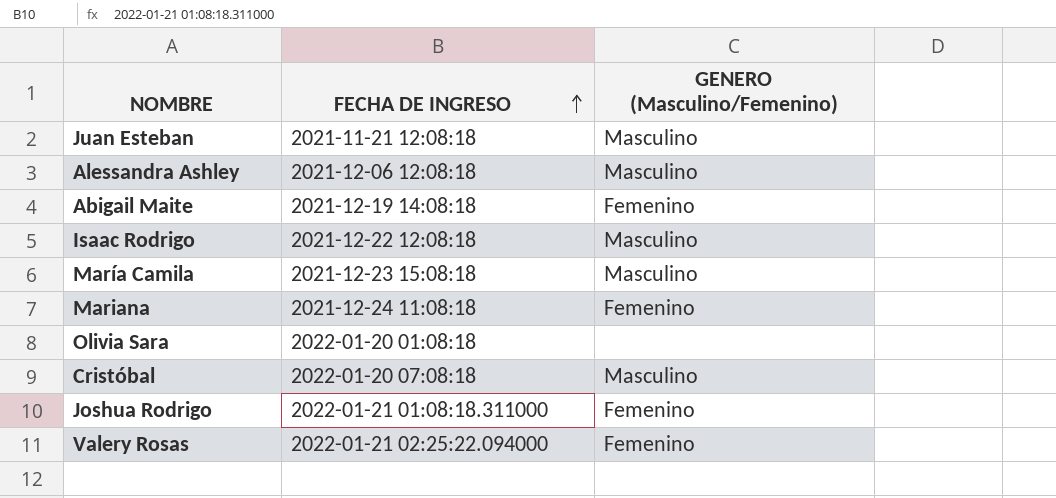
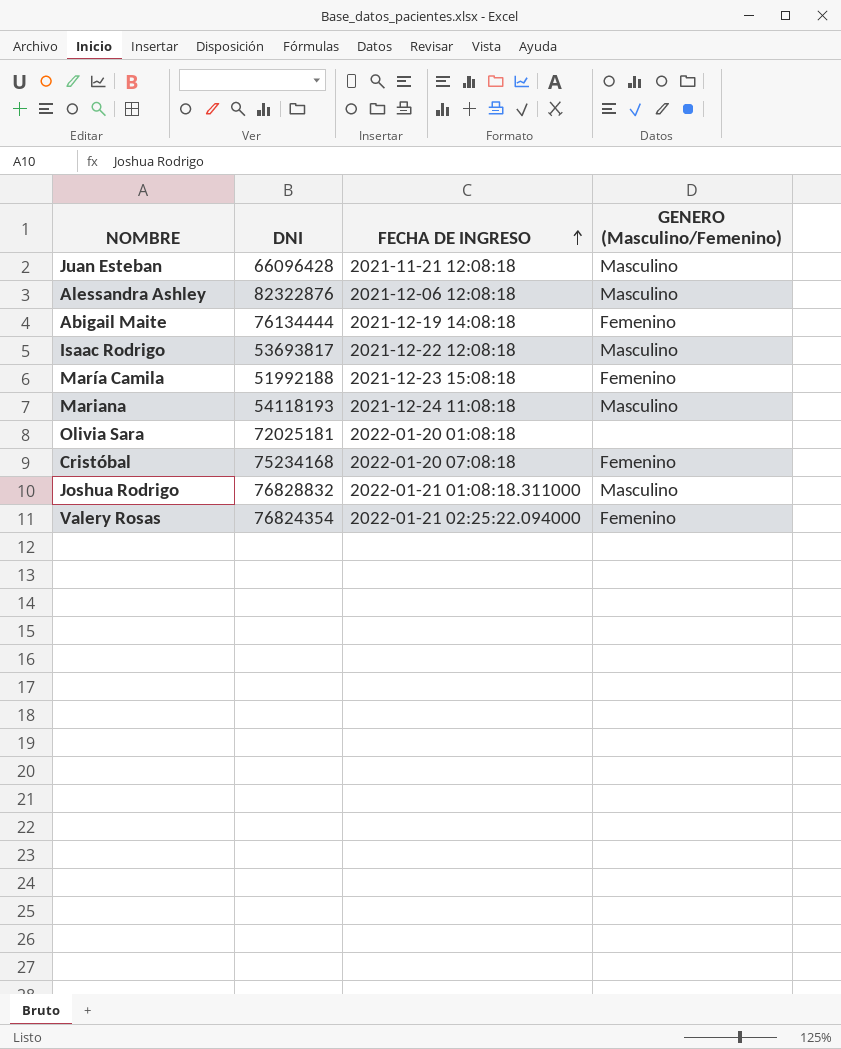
column DNI | position: none -> 2
María Camila | GENERO (Masculino/Femenino): Masculino -> Femenino
Mariana | GENERO (Masculino/Femenino): Femenino -> Masculino
Cristóbal | GENERO (Masculino/Femenino): Masculino -> Femenino
Joshua Rodrigo | GENERO (Masculino/Femenino): Femenino -> Masculino

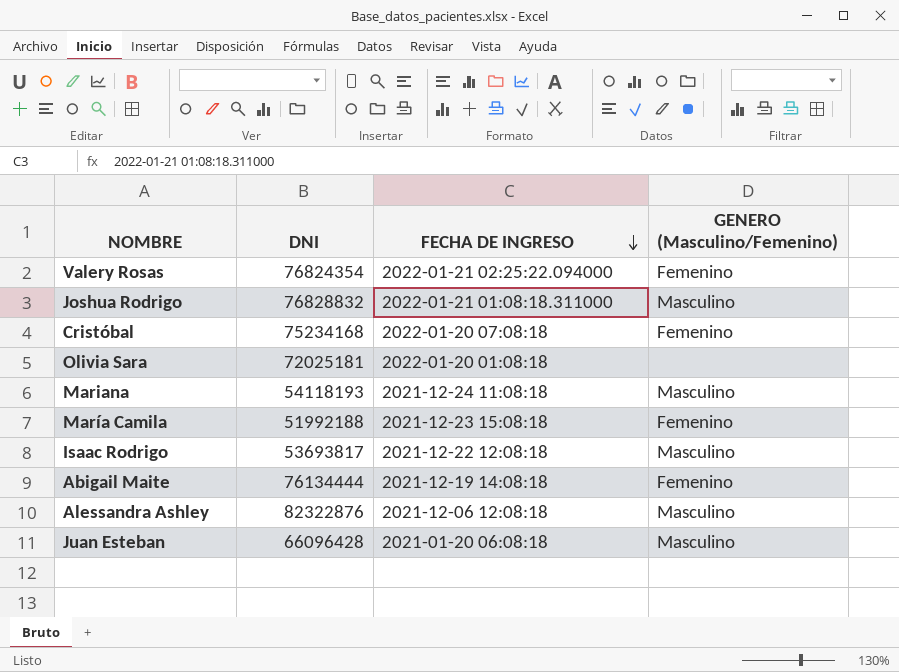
row order: FECHA DE INGRESO ascending -> FECHA DE INGRESO descending
Juan Esteban | FECHA DE INGRESO: 2021-11-21 12:08:18 -> 2021-01-20 06:08:18

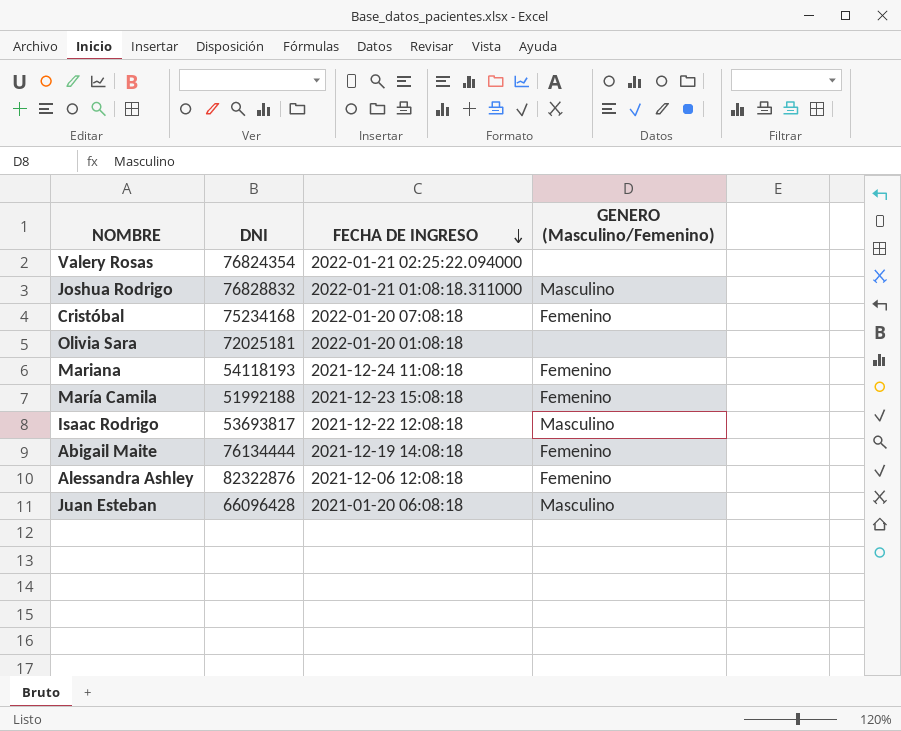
Valery Rosas | GENERO (Masculino/Femenino): Femenino -> none
Mariana | GENERO (Masculino/Femenino): Masculino -> Femenino
Alessandra Ashley | GENERO (Masculino/Femenino): Masculino -> Femenino

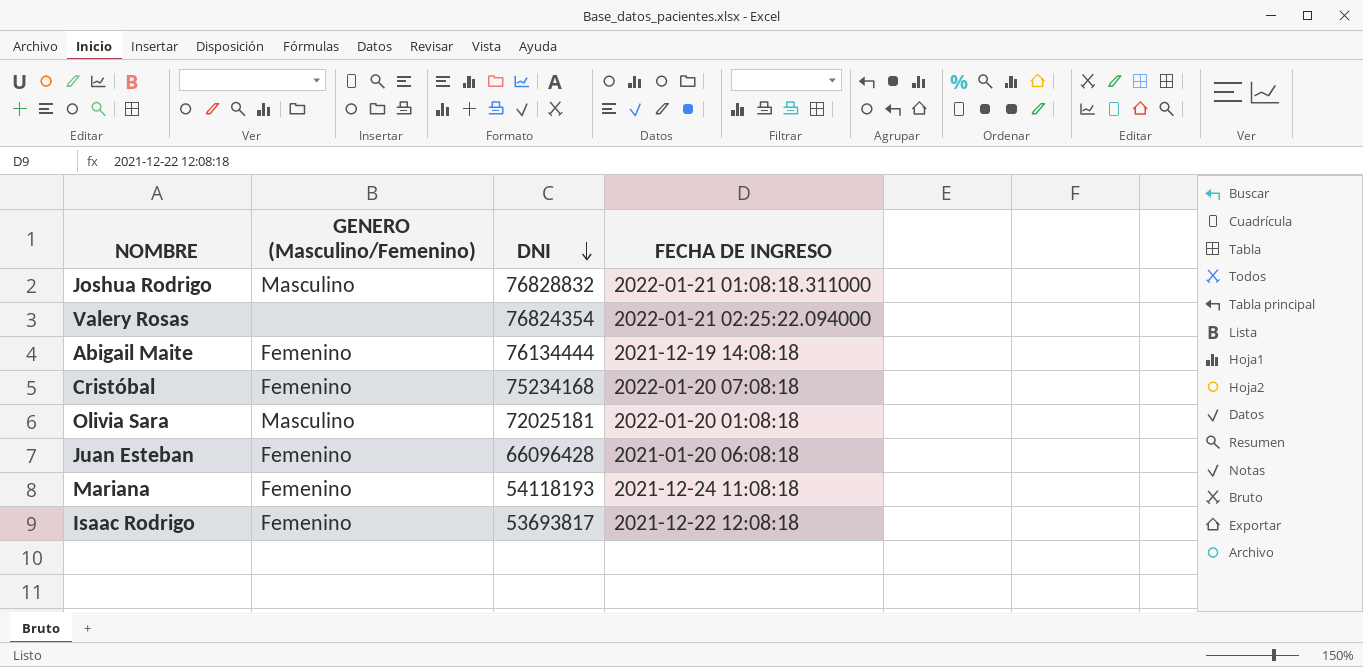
row order: FECHA DE INGRESO descending -> DNI descending
column GENERO (Masculino/Femenino) | position: 4 -> 2
row María Camila: 51992188 | 2021-12-23 15:08:18 | Femenino -> none
row Alessandra Ashley: 82322876 | 2021-12-06 12:08:18 | Femenino -> none
Olivia Sara | GENERO (Masculino/Femenino): none -> Masculino
Juan Esteban | GENERO (Masculino/Femenino): Masculino -> Femenino
Isaac Rodrigo | GENERO (Masculino/Femenino): Masculino -> Femenino

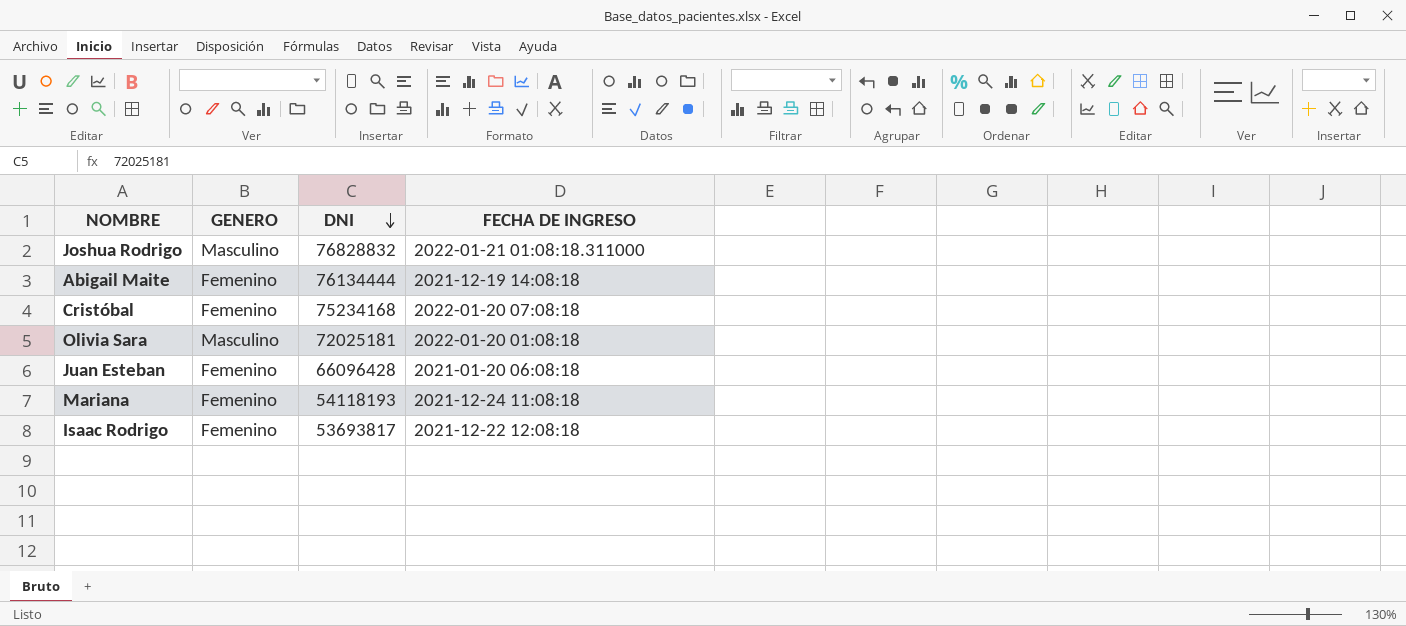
column name: GENERO (Masculino/Femenino) -> GENERO
row Valery Rosas: none | 76824354 | 2022-01-21 02:25:22.094000 -> none

